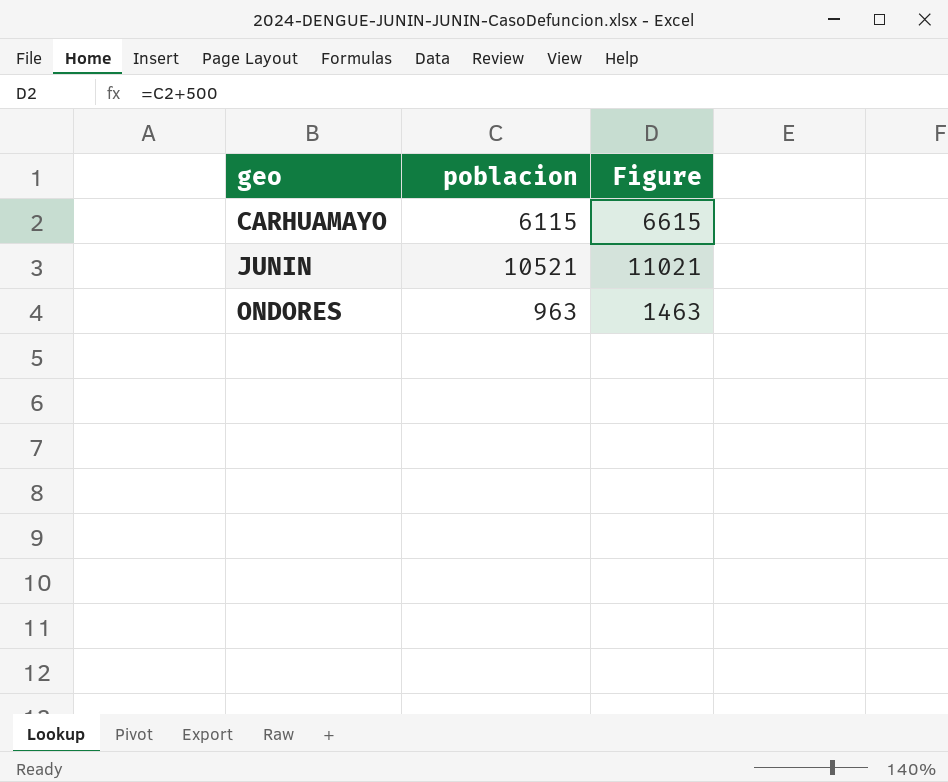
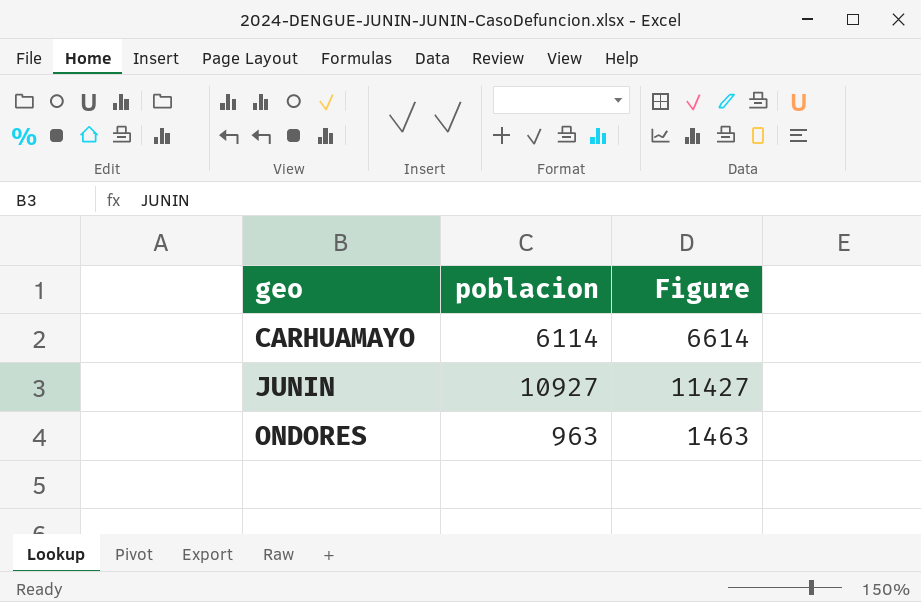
CARHUAMAYO | poblacion: 6115 -> 6114
CARHUAMAYO | Figure: 6615 -> 6614
JUNIN | poblacion: 10521 -> 10927
JUNIN | Figure: 11021 -> 11427

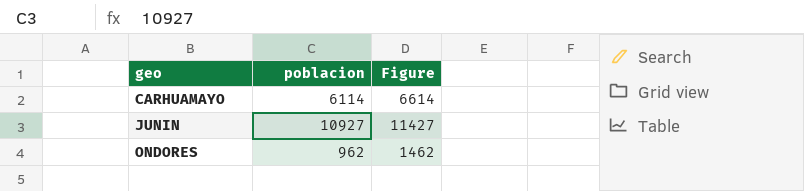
ONDORES | poblacion: 963 -> 962
ONDORES | Figure: 1463 -> 1462

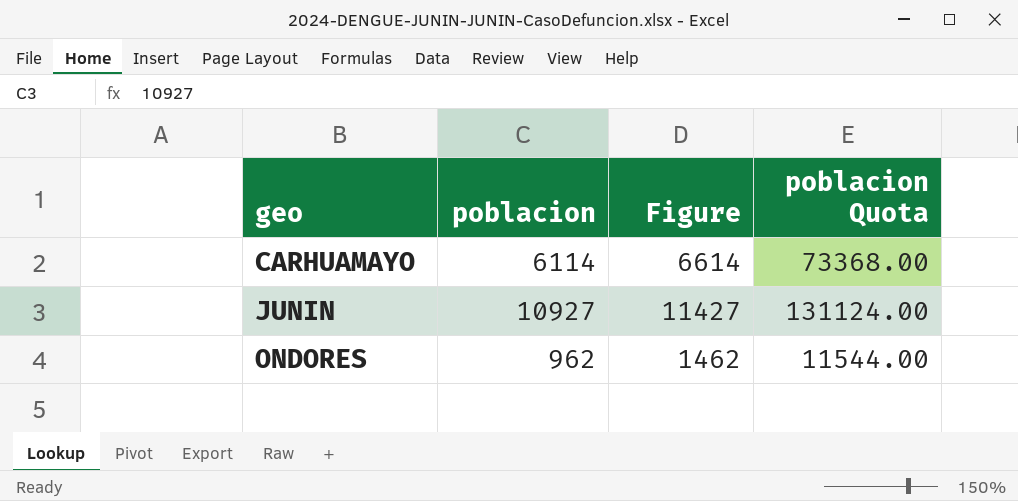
column poblacion Quota | formula: none -> [poblacion] * 12

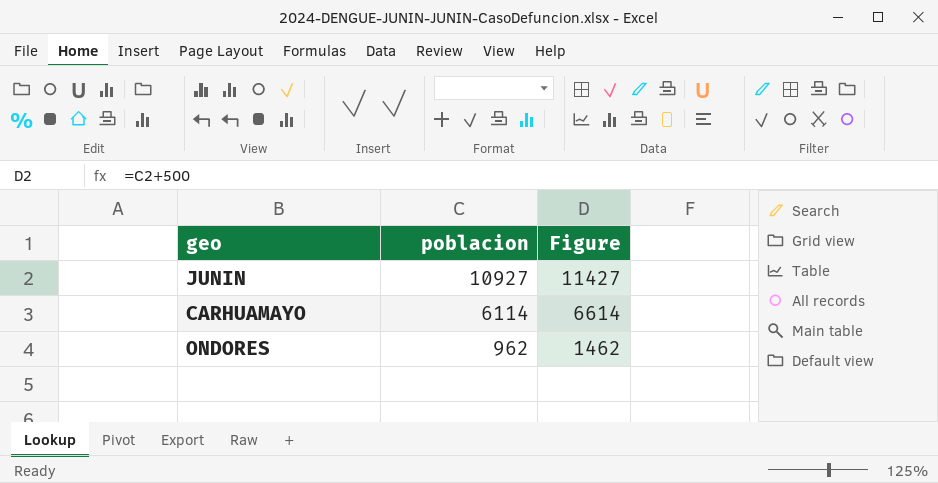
row order: geo ascending -> poblacion descending
column poblacion Quota | formula: [poblacion] * 12 -> none

